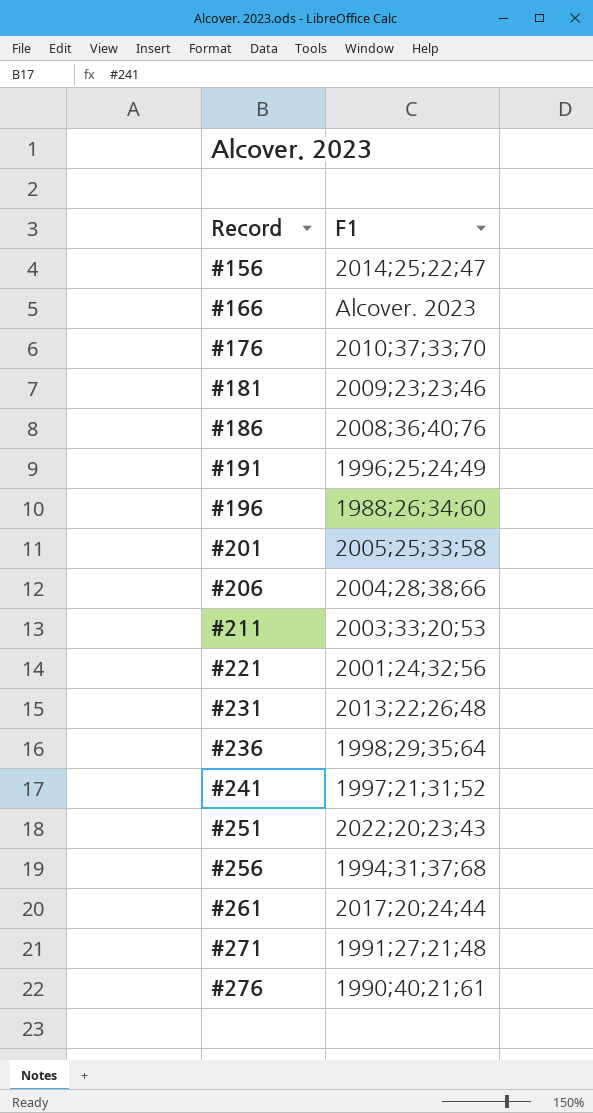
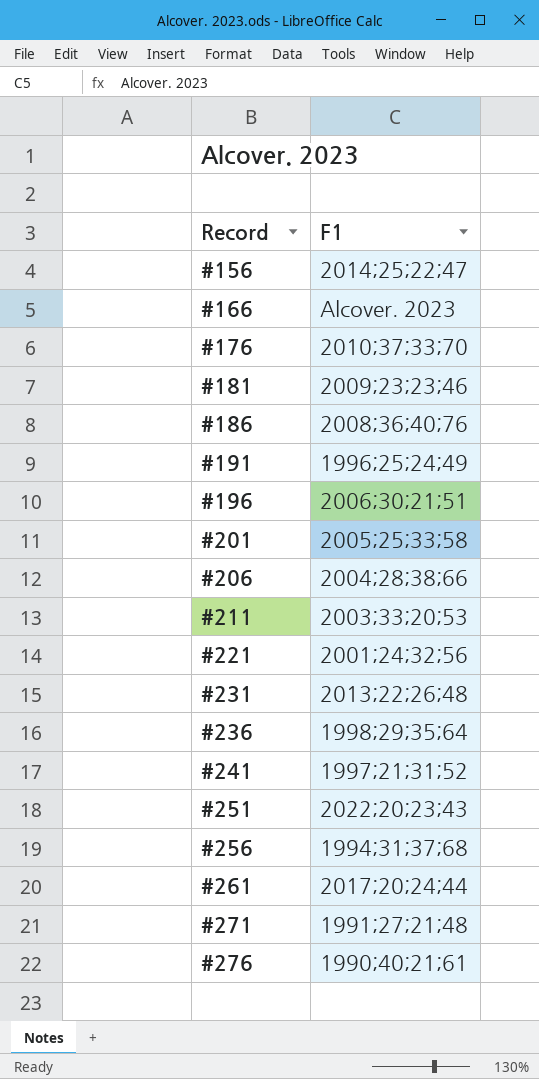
#196 | F1: 1988;26;34;60 -> 2006;30;21;51

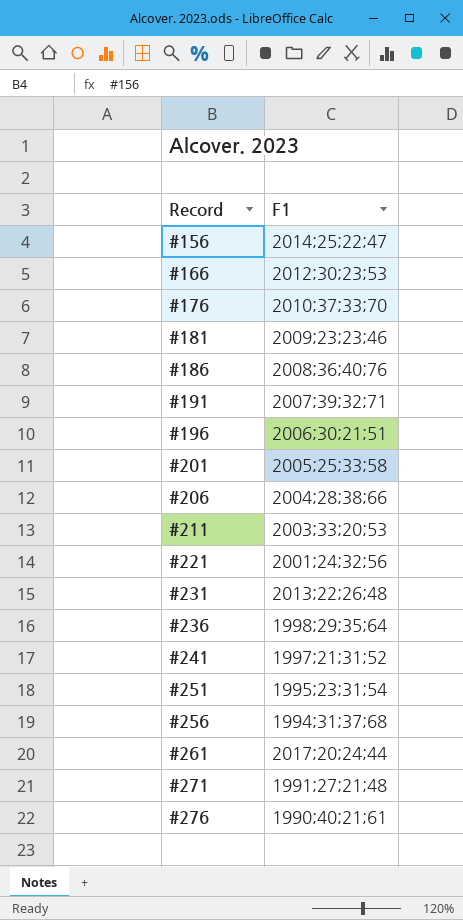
#166 | F1: Alcover. 2023 -> 2012;30;23;53
#191 | F1: 1996;25;24;49 -> 2007;39;32;71
#251 | F1: 2022;20;23;43 -> 1995;23;31;54

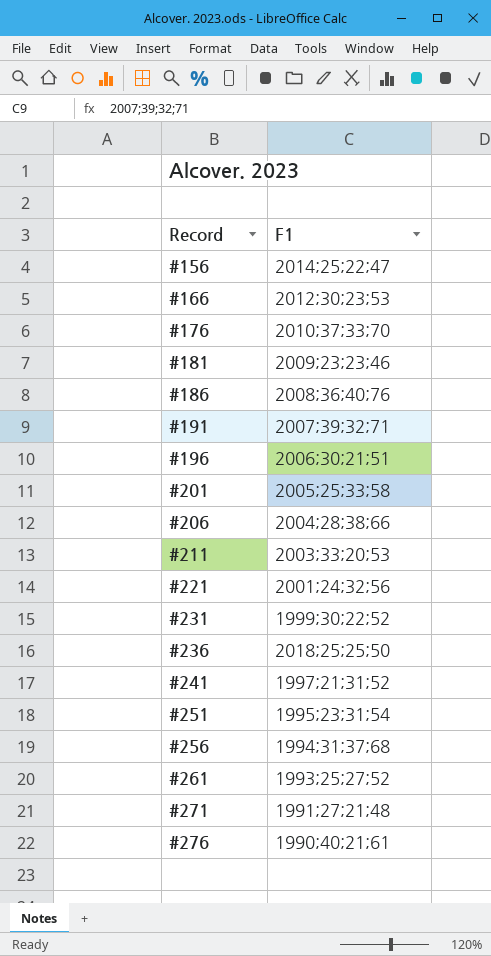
#231 | F1: 2013;22;26;48 -> 1999;30;22;52
#236 | F1: 1998;29;35;64 -> 2018;25;25;50
#261 | F1: 2017;20;24;44 -> 1993;25;27;52

